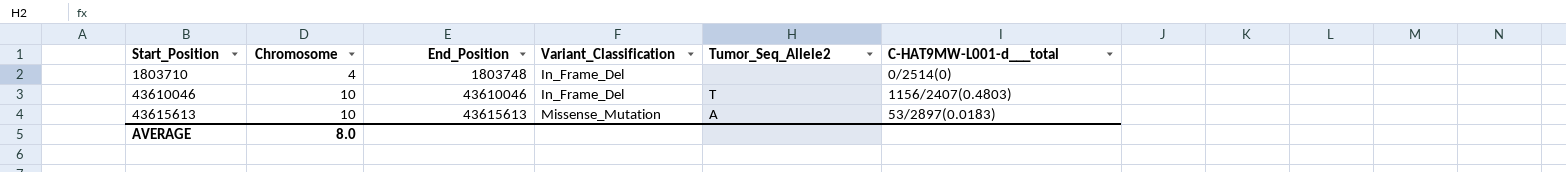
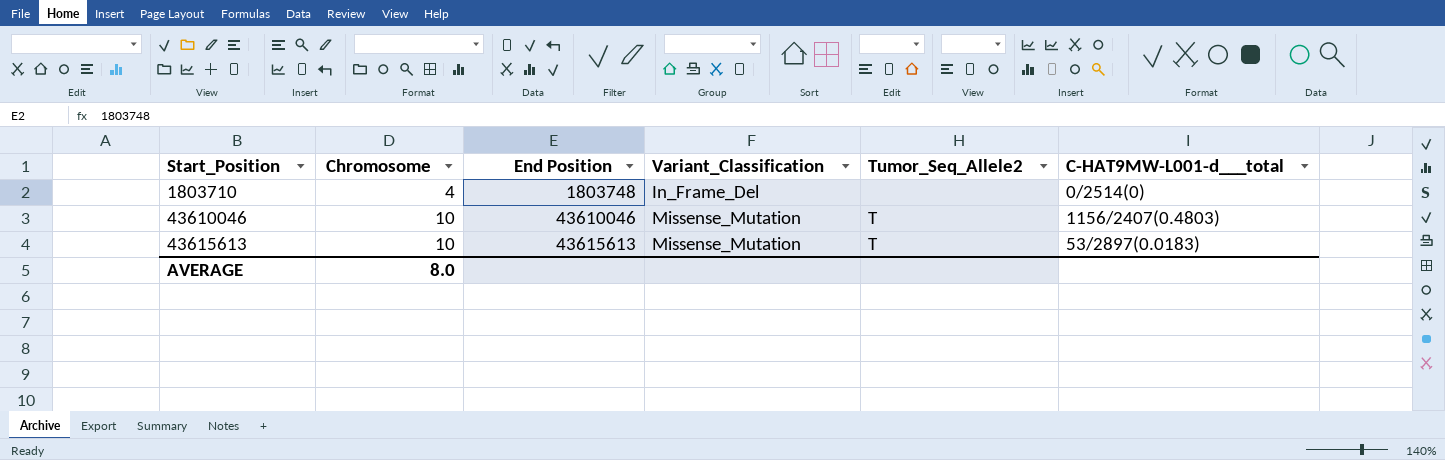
column name: End_Position -> End Position
43610046 | Variant_Classification: In_Frame_Del -> Missense_Mutation
43615613 | Tumor_Seq_Allele2: A -> T

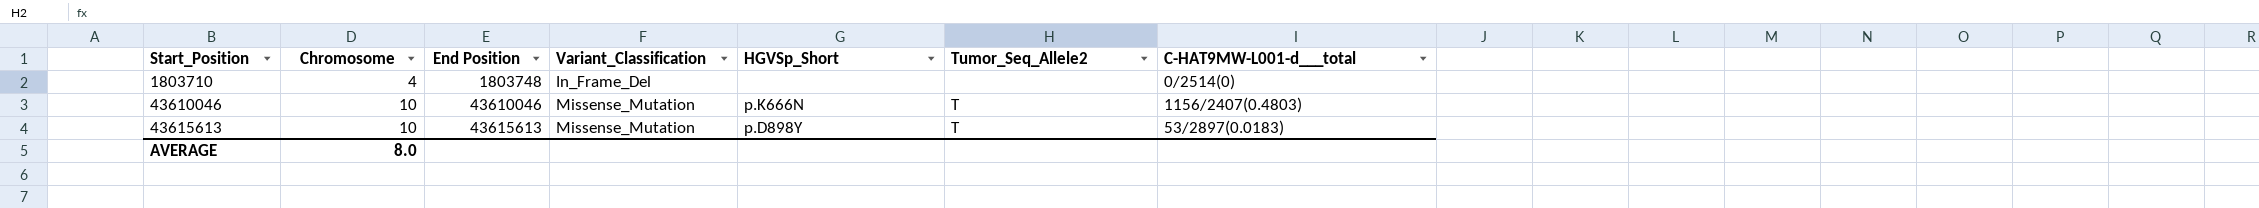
column HGVSp_Short | position: none -> 5

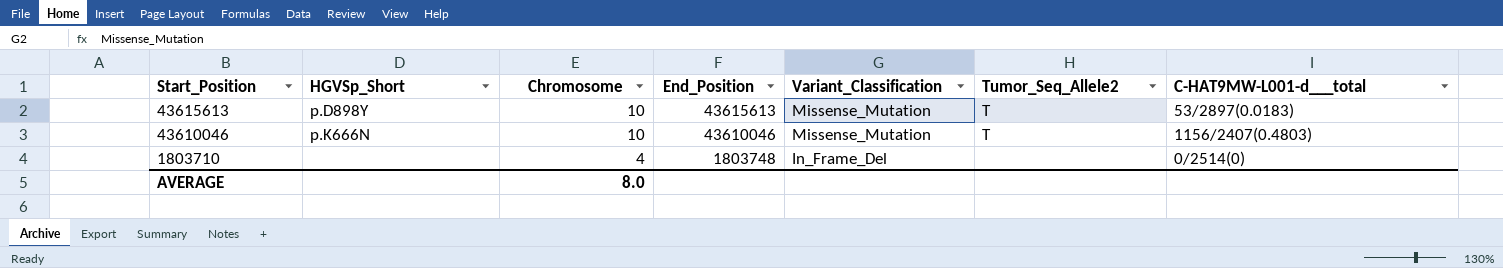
row order: Start_Position ascending -> Start_Position descending
column HGVSp_Short | position: 5 -> 2
column name: End Position -> End_Position

